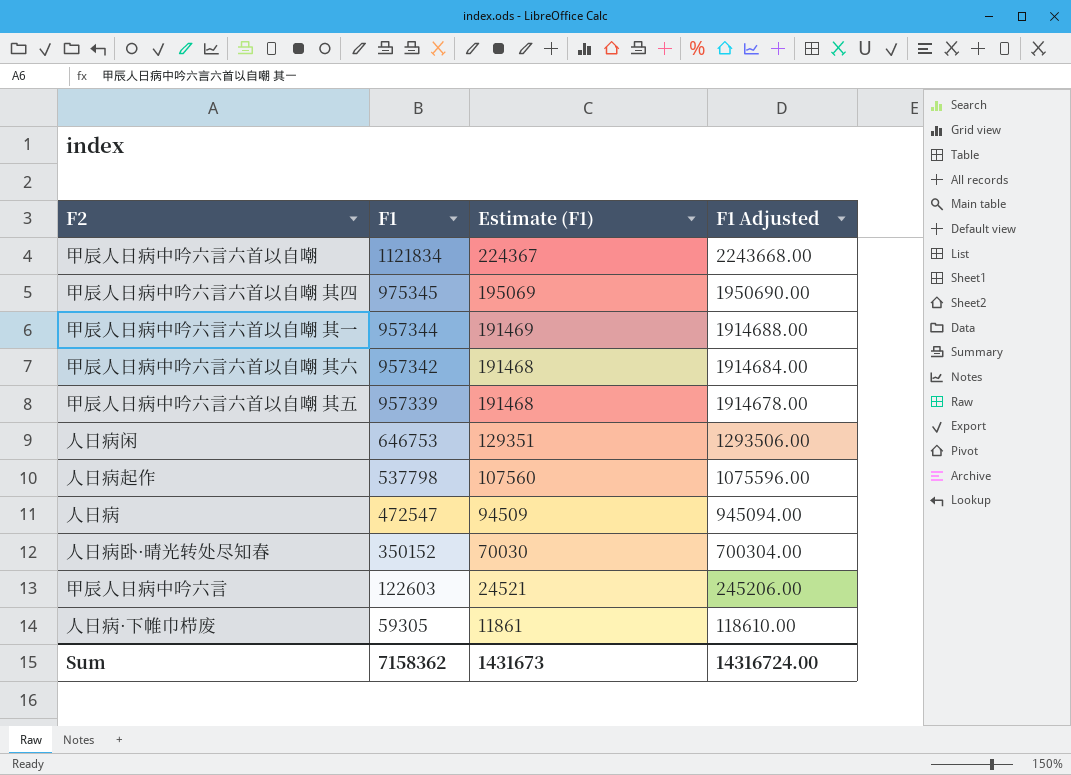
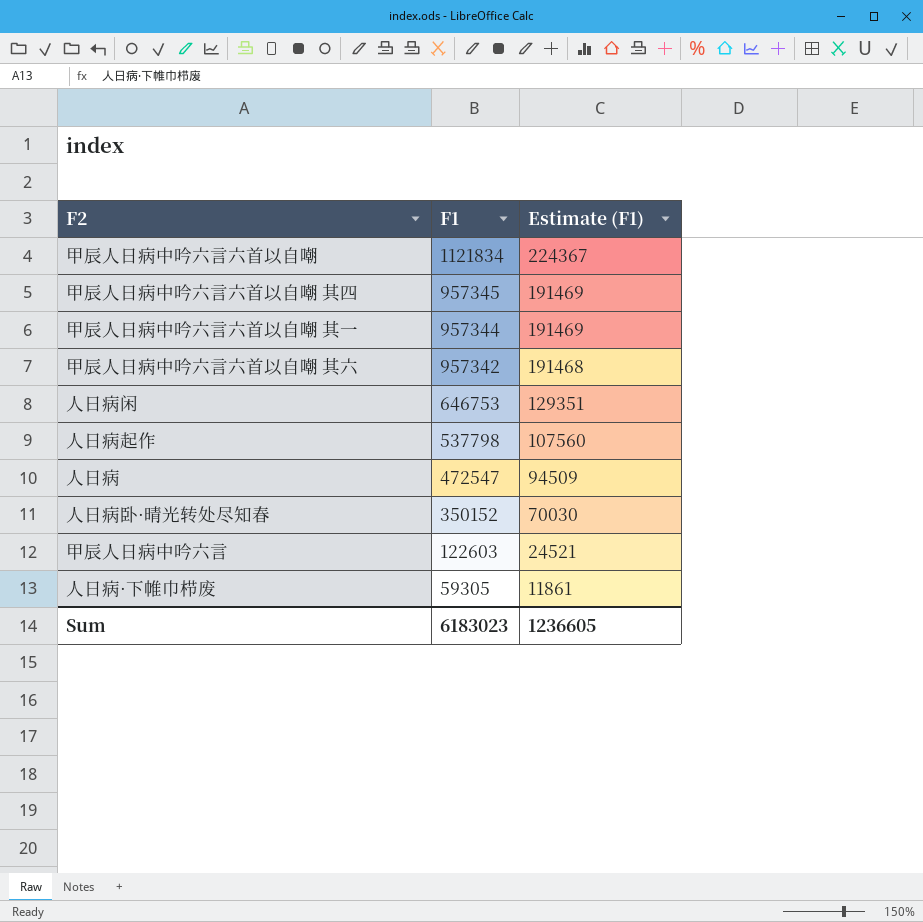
column F1 Adjusted | formula: [F1] * 2 -> none
row 甲辰人日病中吟六言六首以自嘲 其五: 957339 | 191468 | 1914678.00 -> none
甲辰人日病中吟六言六首以自嘲 其四 | F1: 975345 -> 957345
甲辰人日病中吟六言六首以自嘲 其四 | Estimate (F1): 195069 -> 191469
Sum | F1: 7158362 -> 6183023
Sum | Estimate (F1): 1431673 -> 1236605

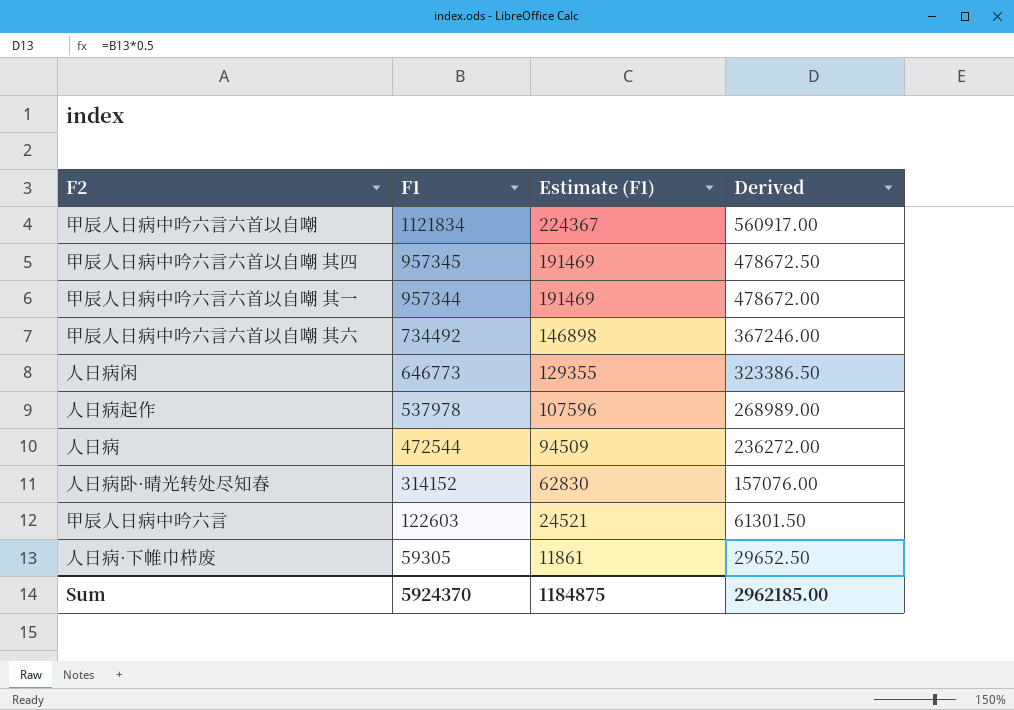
column Derived | formula: none -> [F1] * 0.5
甲辰人日病中吟六言六首以自嘲 其六 | F1: 957342 -> 734492
甲辰人日病中吟六言六首以自嘲 其六 | Estimate (F1): 191468 -> 146898
人日病闲 | F1: 646753 -> 646773
人日病闲 | Estimate (F1): 129351 -> 129355
人日病起作 | F1: 537798 -> 537978
人日病起作 | Estimate (F1): 107560 -> 107596
人日病 | F1: 472547 -> 472544
人日病卧·晴光转处尽知春 | F1: 350152 -> 314152
人日病卧·晴光转处尽知春 | Estimate (F1): 70030 -> 62830
Sum | F1: 6183023 -> 5924370
Sum | Estimate (F1): 1236605 -> 1184875

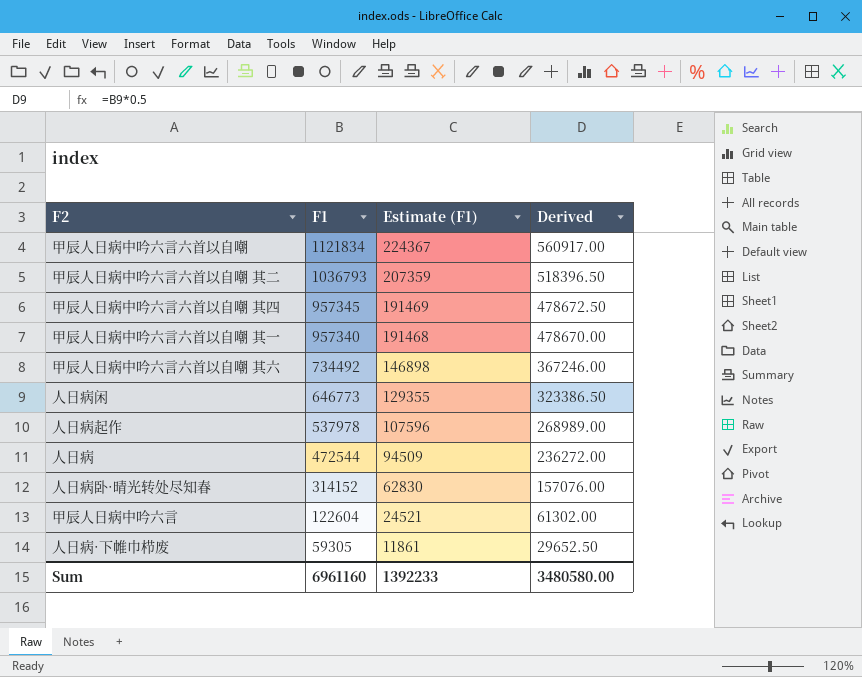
row 甲辰人日病中吟六言六首以自嘲 其二: none -> 1036793 | 207359 | 518396.50
甲辰人日病中吟六言六首以自嘲 其一 | F1: 957344 -> 957340
甲辰人日病中吟六言六首以自嘲 其一 | Estimate (F1): 191469 -> 191468
甲辰人日病中吟六言六首以自嘲 其一 | Derived: 478672.00 -> 478670.00
甲辰人日病中吟六言 | F1: 122603 -> 122604
甲辰人日病中吟六言 | Derived: 61301.50 -> 61302.00
Sum | F1: 5924370 -> 6961160
Sum | Estimate (F1): 1184875 -> 1392233
Sum | Derived: 2962185.00 -> 3480580.00

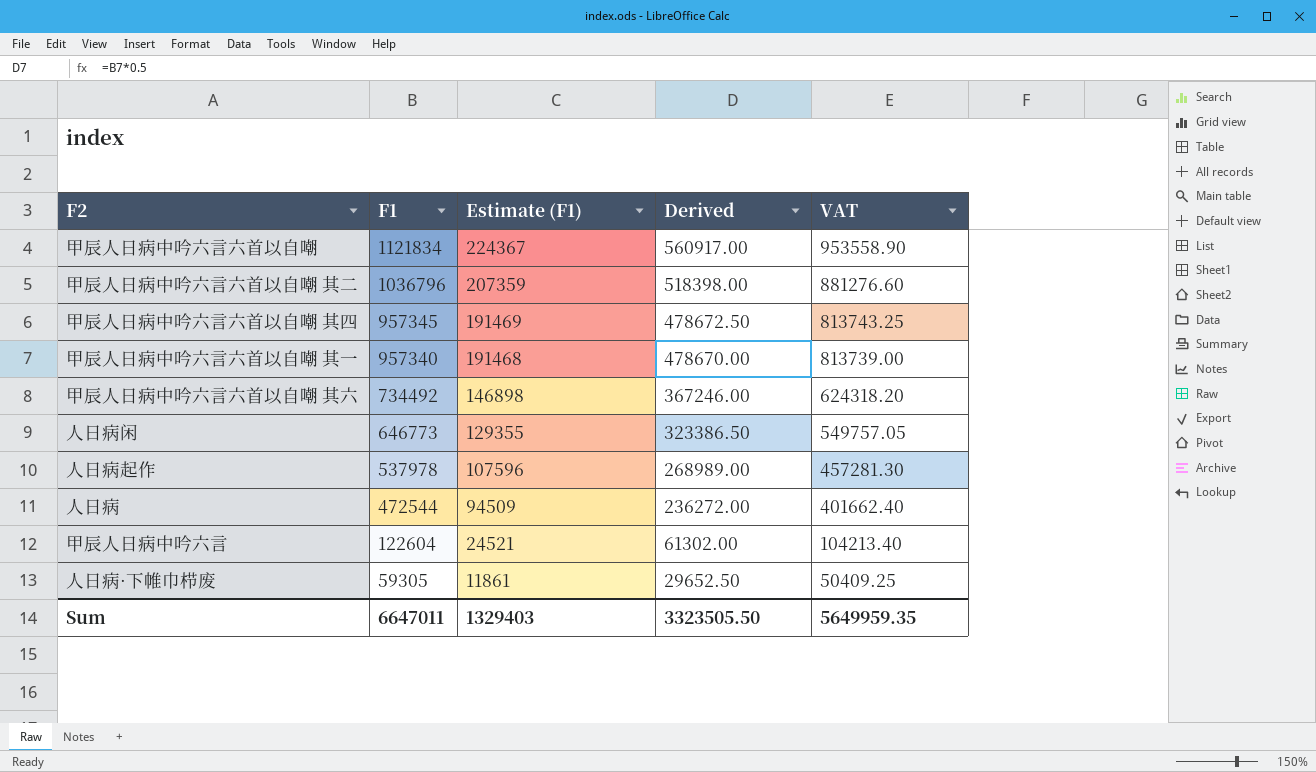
column VAT | formula: none -> [F1] * 0.85
row 人日病卧·晴光转处尽知春: 314152 | 62830 | 157076.00 -> none
甲辰人日病中吟六言六首以自嘲 其二 | F1: 1036793 -> 1036796
甲辰人日病中吟六言六首以自嘲 其二 | Derived: 518396.50 -> 518398.00
Sum | F1: 6961160 -> 6647011
Sum | Estimate (F1): 1392233 -> 1329403
Sum | Derived: 3480580.00 -> 3323505.50

